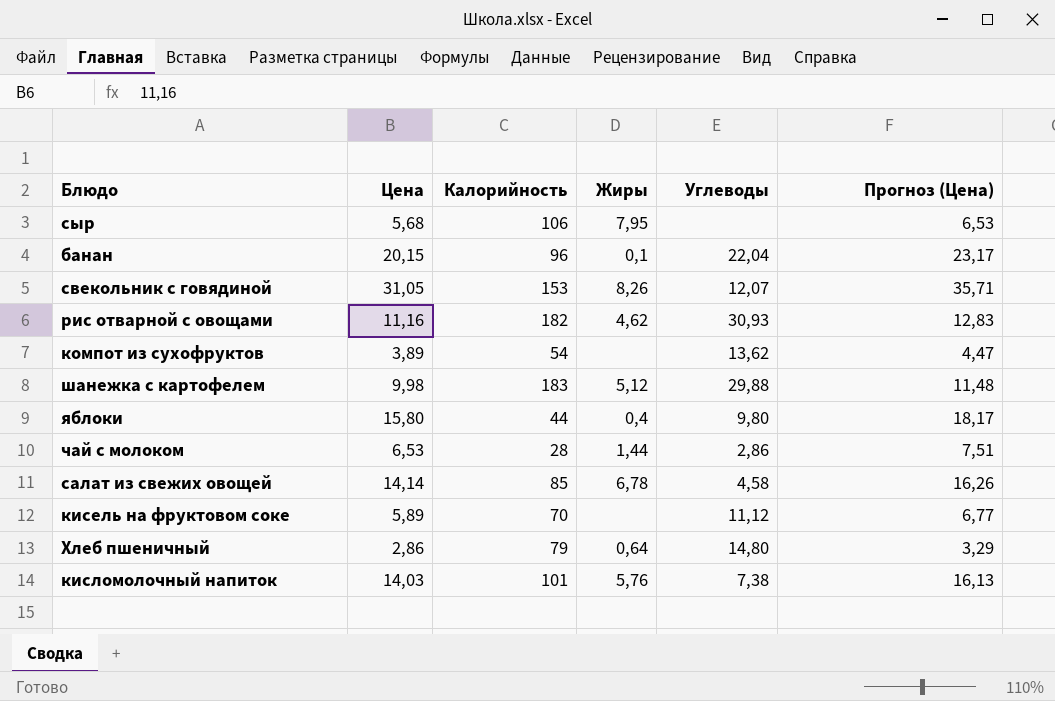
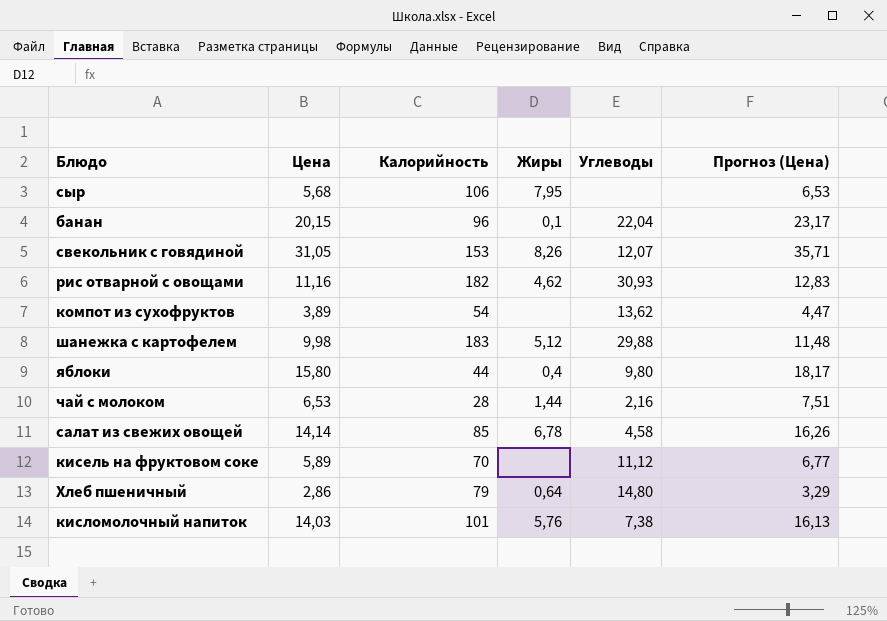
чай с молоком | Углеводы: 2,86 -> 2,16

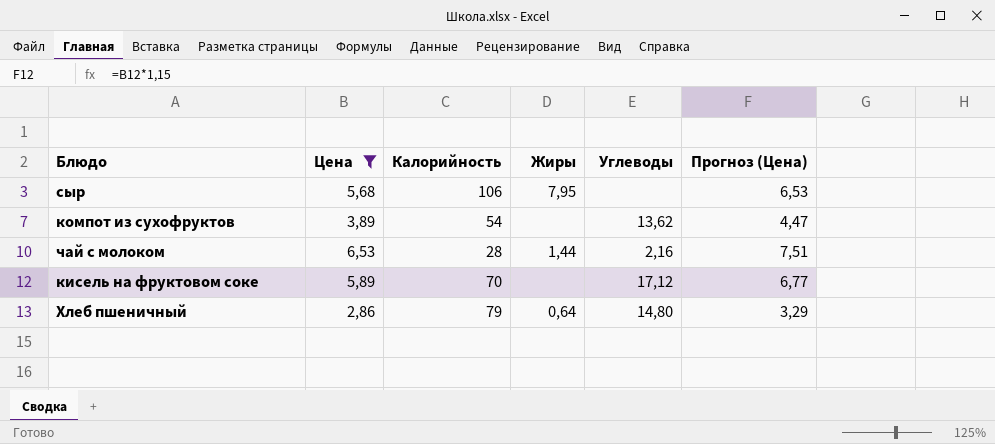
filter: none -> Цена <= 6,53
кисель на фруктовом соке | Углеводы: 11,12 -> 17,12

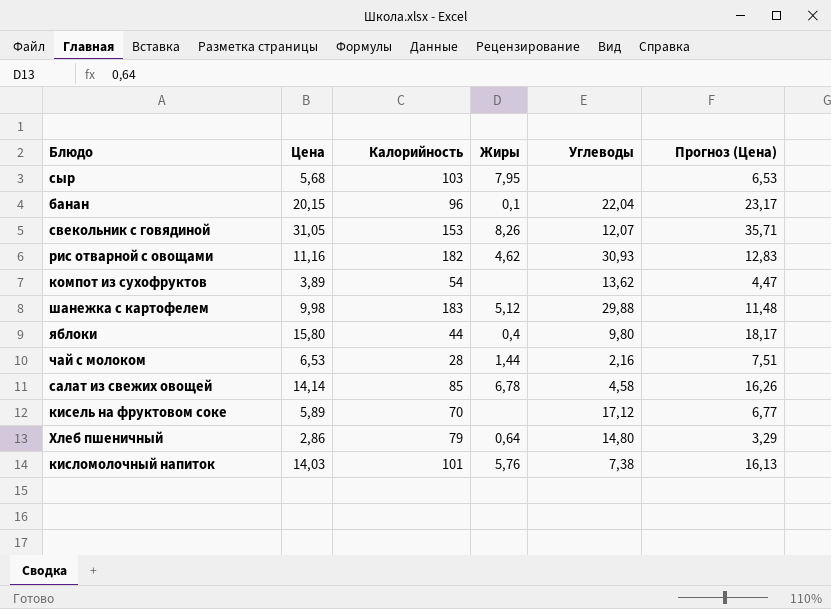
filter: Цена <= 6,53 -> none
сыр | Калорийность: 106 -> 103

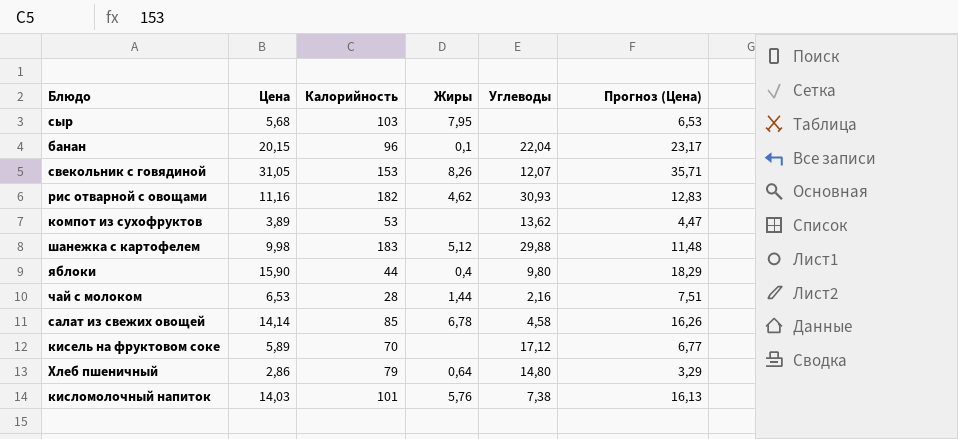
компот из сухофруктов | Калорийность: 54 -> 53
яблоки | Цена: 15,80 -> 15,90
яблоки | Прогноз (Цена): 18,17 -> 18,29

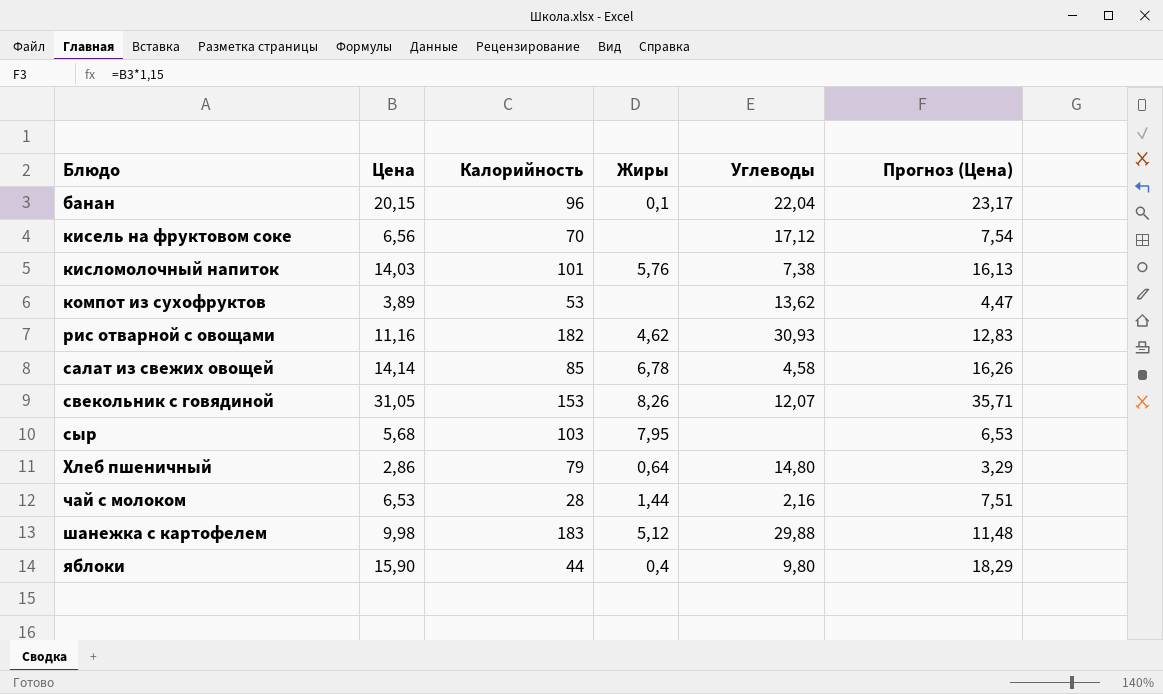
row order: none -> Блюдо ascending
кисель на фруктовом соке | Цена: 5,89 -> 6,56
кисель на фруктовом соке | Прогноз (Цена): 6,77 -> 7,54

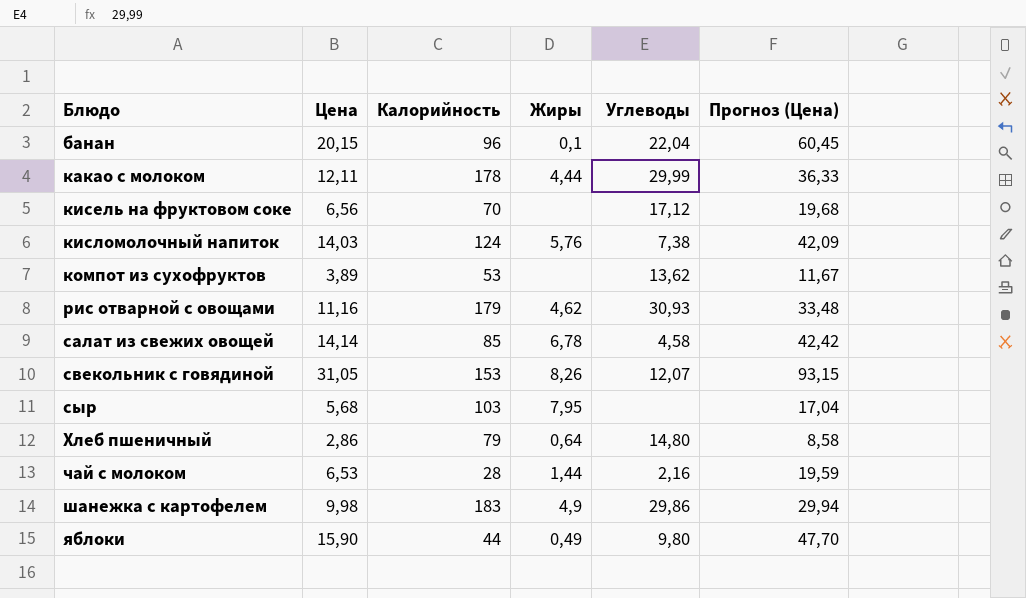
column Прогноз (Цена) | formula: [Цена] * 1,15 -> [Цена] * 3
row какао с молоком: none -> 12,11 | 178 | 4,44 | 29,99 | 36,33
кисломолочный напиток | Калорийность: 101 -> 124
рис отварной с овощами | Калорийность: 182 -> 179
шанежка с картофелем | Жиры: 5,12 -> 4,9
шанежка с картофелем | Углеводы: 29,88 -> 29,86
яблоки | Жиры: 0,4 -> 0,49

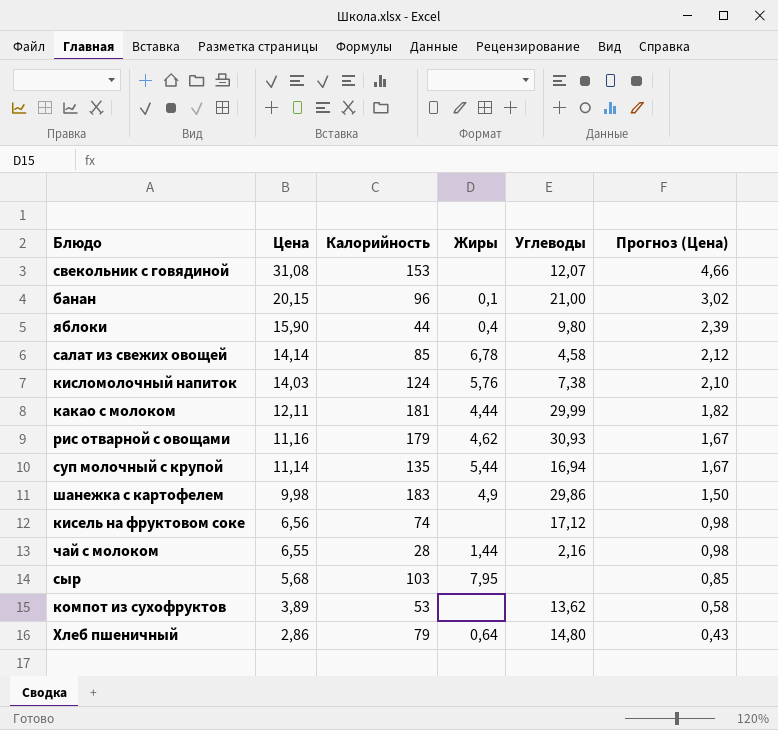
row order: Блюдо ascending -> Цена descending
column Прогноз (Цена) | formula: [Цена] * 3 -> [Цена] * 0,15
свекольник с говядиной | Цена: 31,05 -> 31,08
свекольник с говядиной | Жиры: 8,26 -> none
банан | Углеводы: 22,04 -> 21,00
яблоки | Жиры: 0,49 -> 0,4
какао с молоком | Калорийность: 178 -> 181
row суп молочный с крупой: none -> 11,14 | 135 | 5,44 | 16,94 | 1,67
кисель на фруктовом соке | Калорийность: 70 -> 74
чай с молоком | Цена: 6,53 -> 6,55

